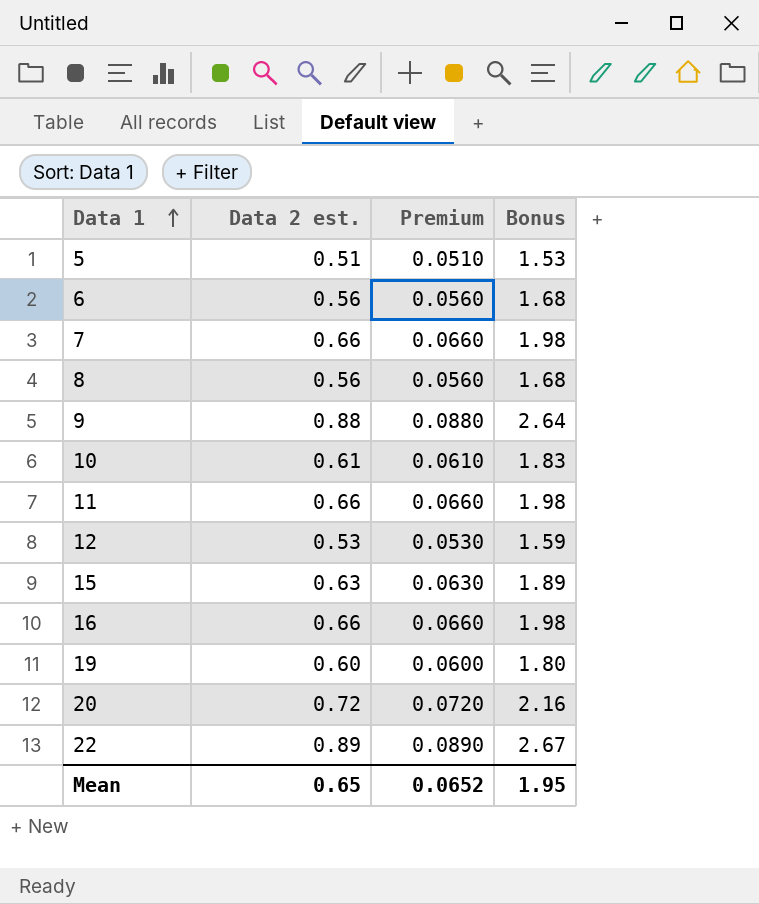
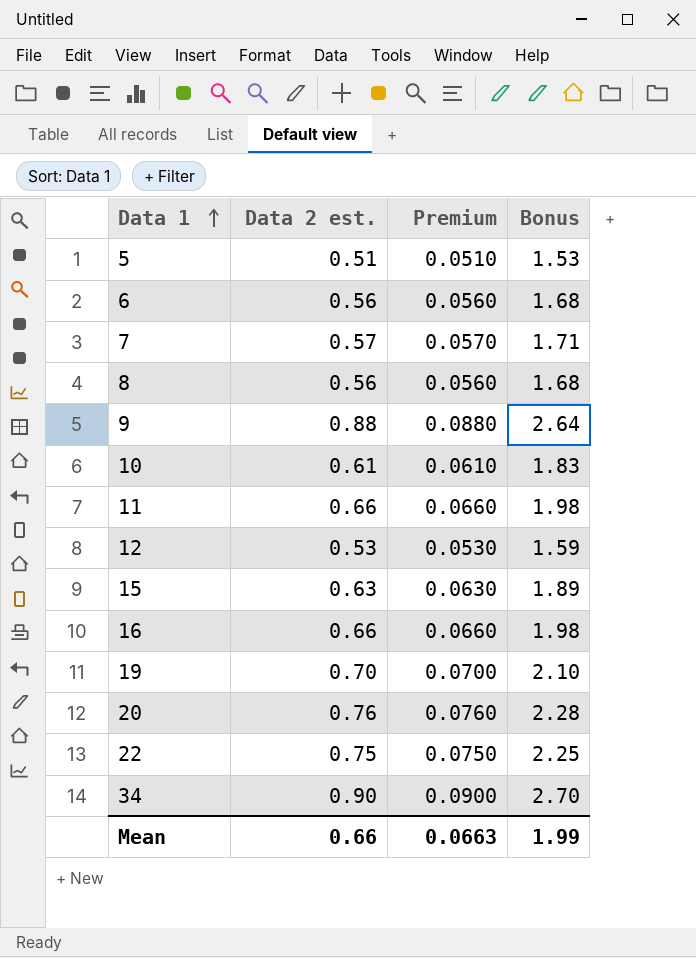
7 | Data 2 est.: 0.66 -> 0.57
7 | Premium: 0.0660 -> 0.0570
7 | Bonus: 1.98 -> 1.71
19 | Data 2 est.: 0.60 -> 0.70
19 | Premium: 0.0600 -> 0.0700
19 | Bonus: 1.80 -> 2.10
20 | Data 2 est.: 0.72 -> 0.76
20 | Premium: 0.0720 -> 0.0760
20 | Bonus: 2.16 -> 2.28
22 | Data 2 est.: 0.89 -> 0.75
22 | Premium: 0.0890 -> 0.0750
22 | Bonus: 2.67 -> 2.25
row 34: none -> 0.90 | 0.0900 | 2.70
Mean | Data 2 est.: 0.65 -> 0.66
Mean | Premium: 0.0652 -> 0.0663
Mean | Bonus: 1.95 -> 1.99

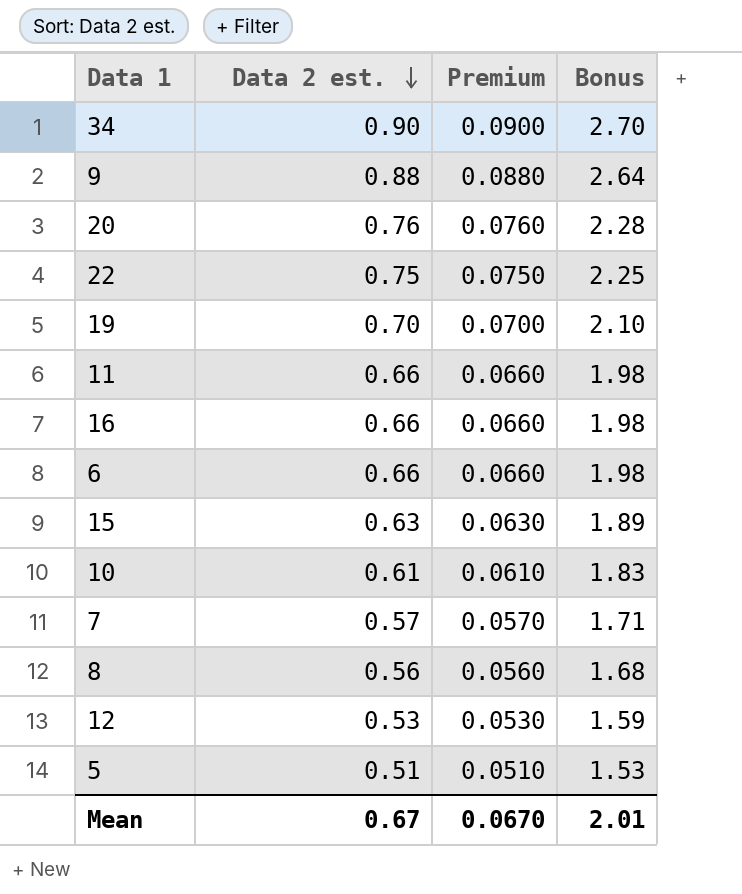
row order: Data 1 ascending -> Data 2 est. descending
6 | Data 2 est.: 0.56 -> 0.66
6 | Premium: 0.0560 -> 0.0660
6 | Bonus: 1.68 -> 1.98
Mean | Data 2 est.: 0.66 -> 0.67
Mean | Premium: 0.0663 -> 0.0670
Mean | Bonus: 1.99 -> 2.01

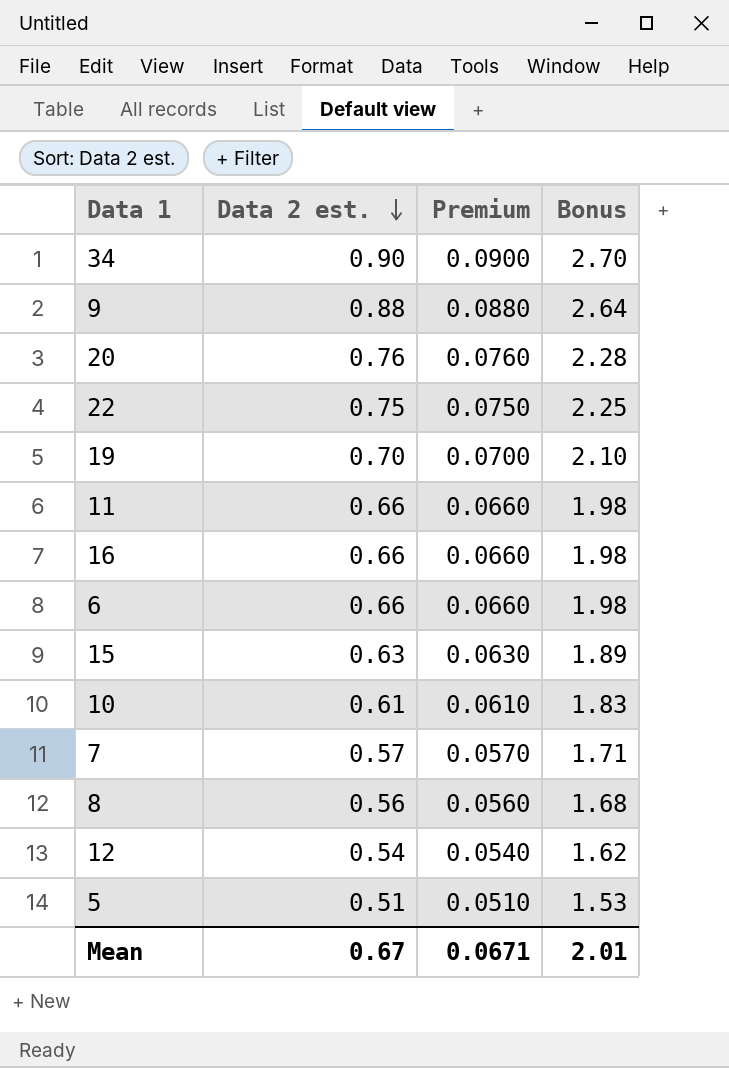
12 | Data 2 est.: 0.53 -> 0.54
12 | Premium: 0.0530 -> 0.0540
12 | Bonus: 1.59 -> 1.62
Mean | Premium: 0.0670 -> 0.0671

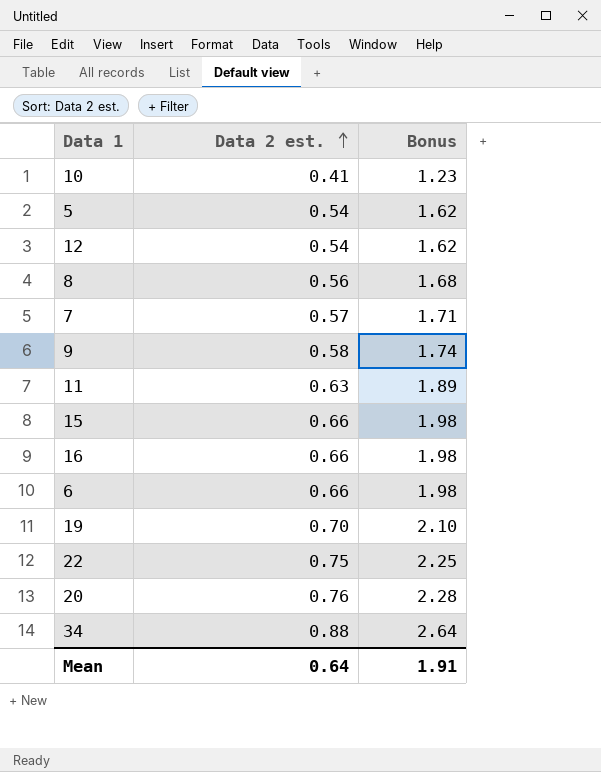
row order: Data 2 est. descending -> Data 2 est. ascending
column Premium | formula: [Data 2 est.] * 0.1 -> none
10 | Data 2 est.: 0.61 -> 0.41
10 | Bonus: 1.83 -> 1.23
5 | Data 2 est.: 0.51 -> 0.54
5 | Bonus: 1.53 -> 1.62
9 | Data 2 est.: 0.88 -> 0.58
9 | Bonus: 2.64 -> 1.74
11 | Data 2 est.: 0.66 -> 0.63
11 | Bonus: 1.98 -> 1.89
15 | Data 2 est.: 0.63 -> 0.66
15 | Bonus: 1.89 -> 1.98
34 | Data 2 est.: 0.90 -> 0.88
34 | Bonus: 2.70 -> 2.64
Mean | Data 2 est.: 0.67 -> 0.64
Mean | Bonus: 2.01 -> 1.91

